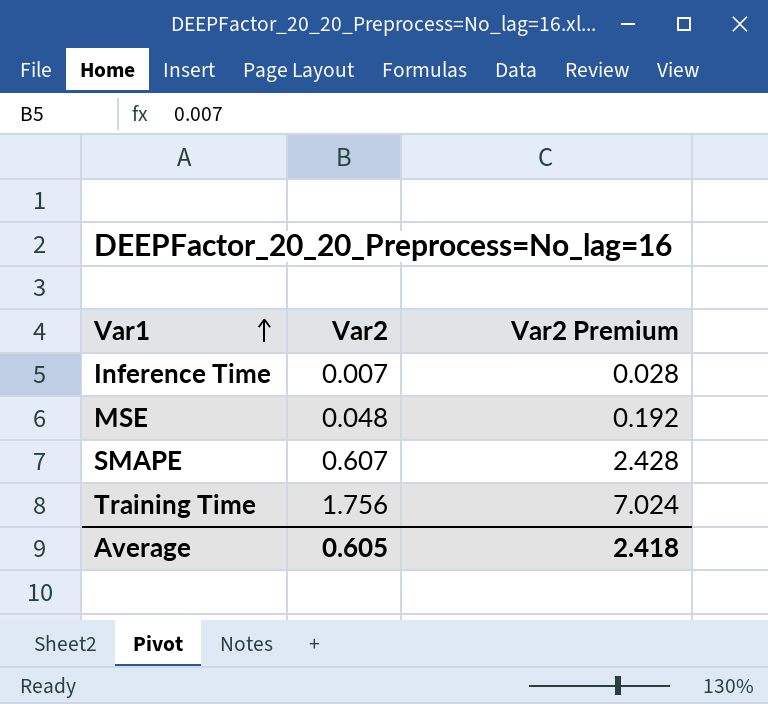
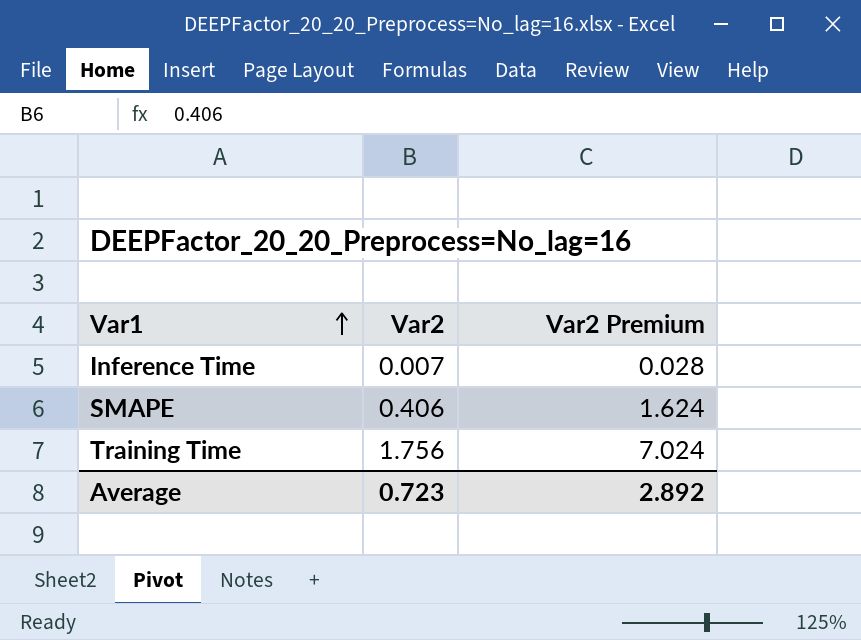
row MSE: 0.048 | 0.192 -> none
SMAPE | Var2: 0.607 -> 0.406
SMAPE | Var2 Premium: 2.428 -> 1.624
Average | Var2: 0.605 -> 0.723
Average | Var2 Premium: 2.418 -> 2.892

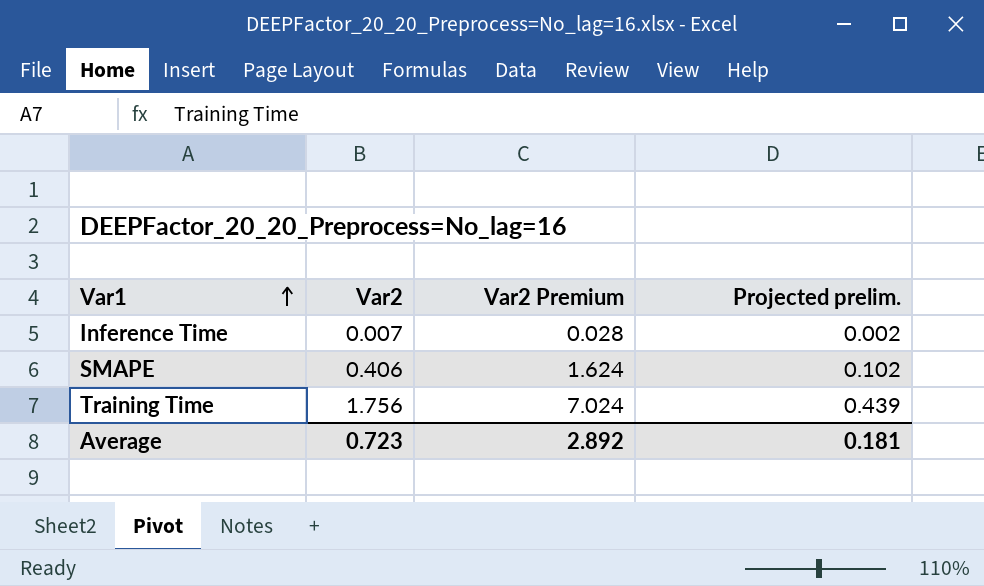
column Projected prelim. | formula: none -> [Var2] * 0.25

